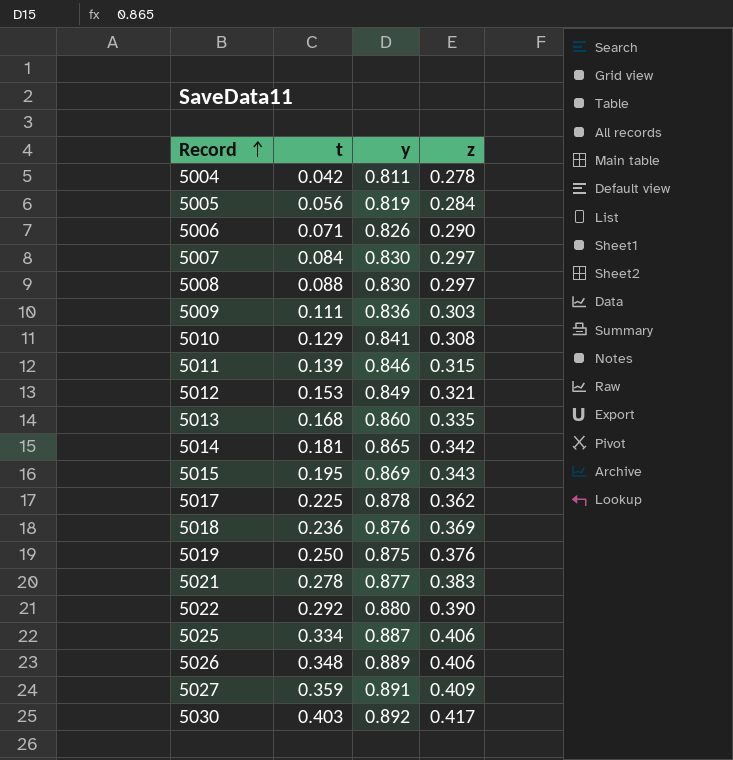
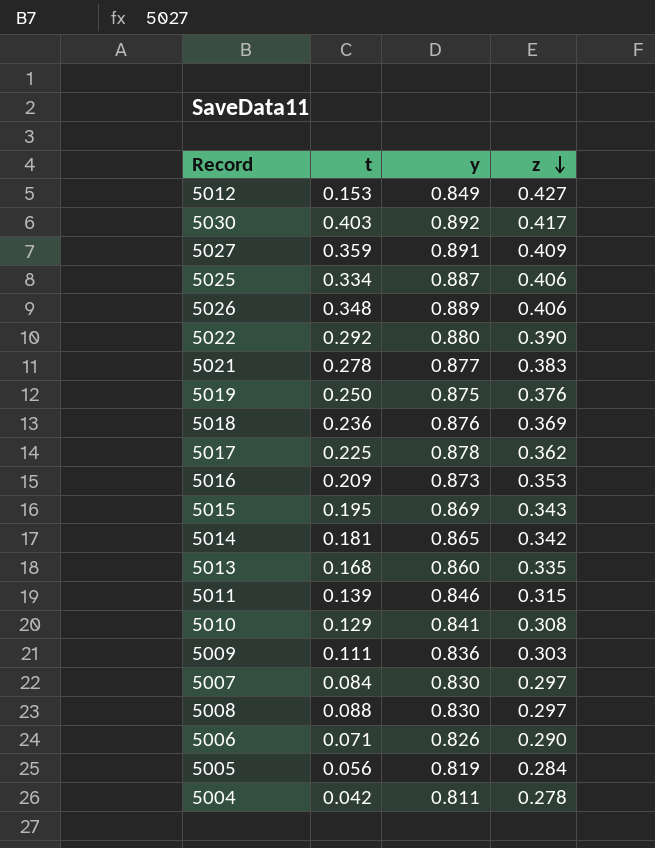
row order: Record ascending -> z descending
5012 | z: 0.321 -> 0.427
row 5016: none -> 0.209 | 0.873 | 0.353

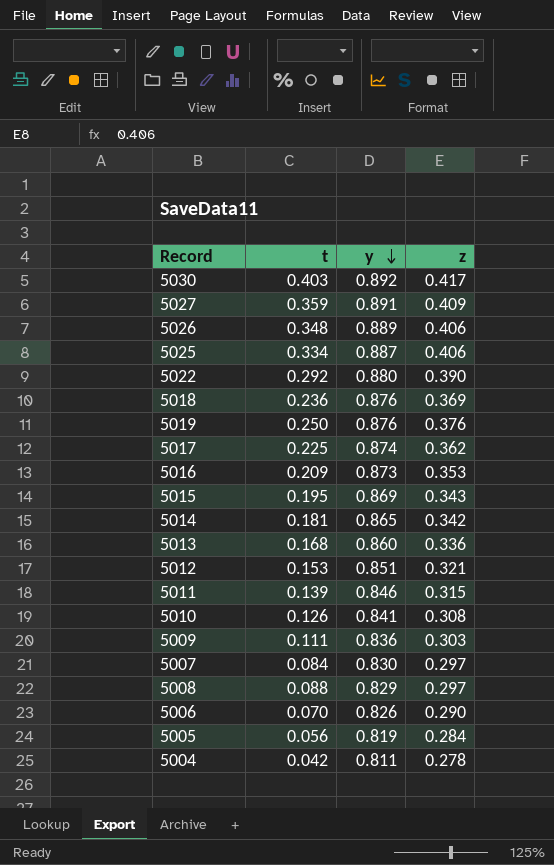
row order: z descending -> y descending
row 5021: 0.278 | 0.877 | 0.383 -> none
5019 | y: 0.875 -> 0.876
5017 | y: 0.878 -> 0.874
5013 | z: 0.335 -> 0.336
5012 | y: 0.849 -> 0.851
5012 | z: 0.427 -> 0.321
5010 | t: 0.129 -> 0.126
5008 | y: 0.830 -> 0.829
5006 | t: 0.071 -> 0.070

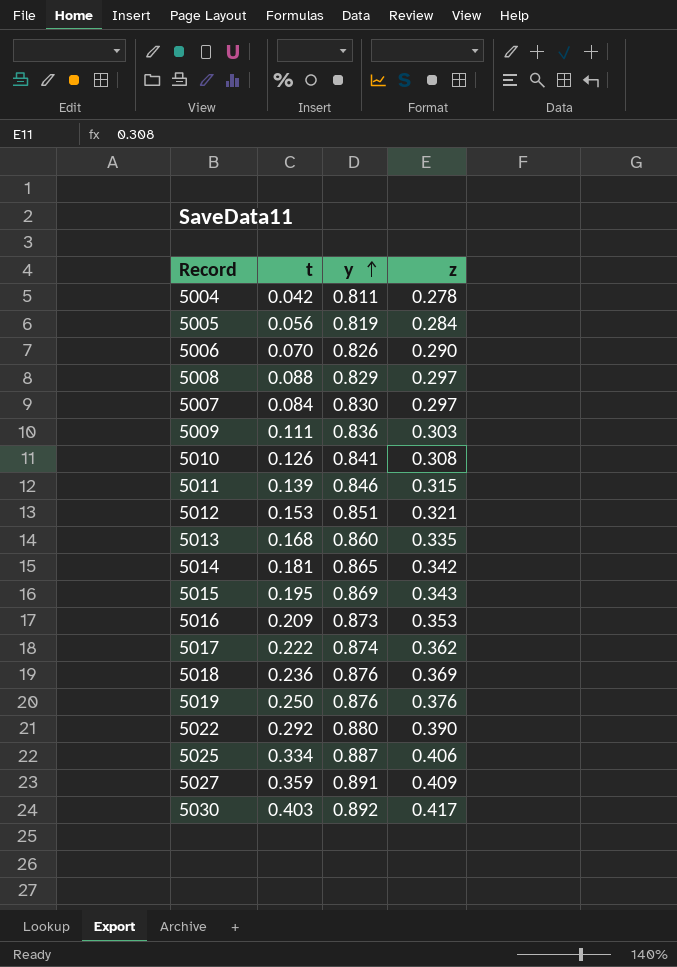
row order: y descending -> y ascending
row 5026: 0.348 | 0.889 | 0.406 -> none
5013 | z: 0.336 -> 0.335
5017 | t: 0.225 -> 0.222

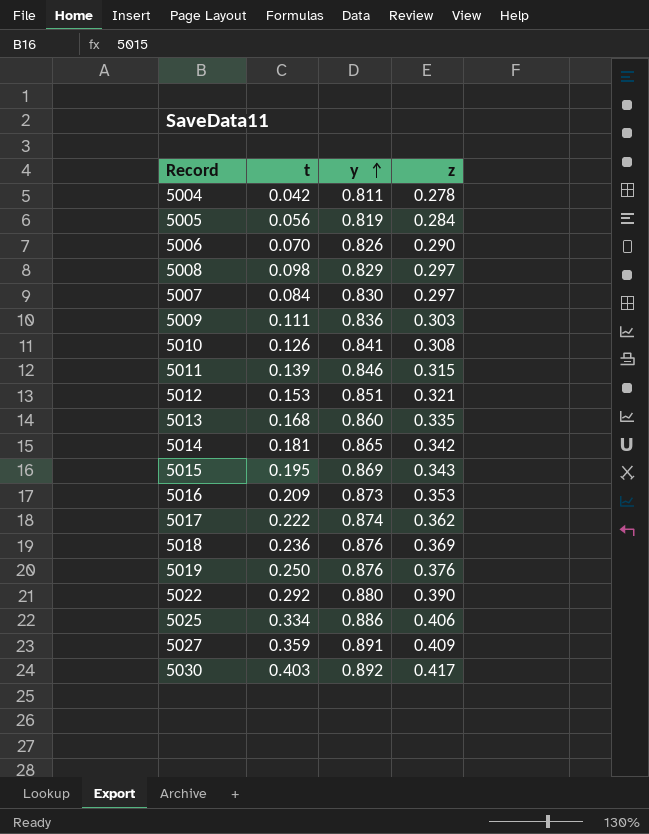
5008 | t: 0.088 -> 0.098
5025 | y: 0.887 -> 0.886

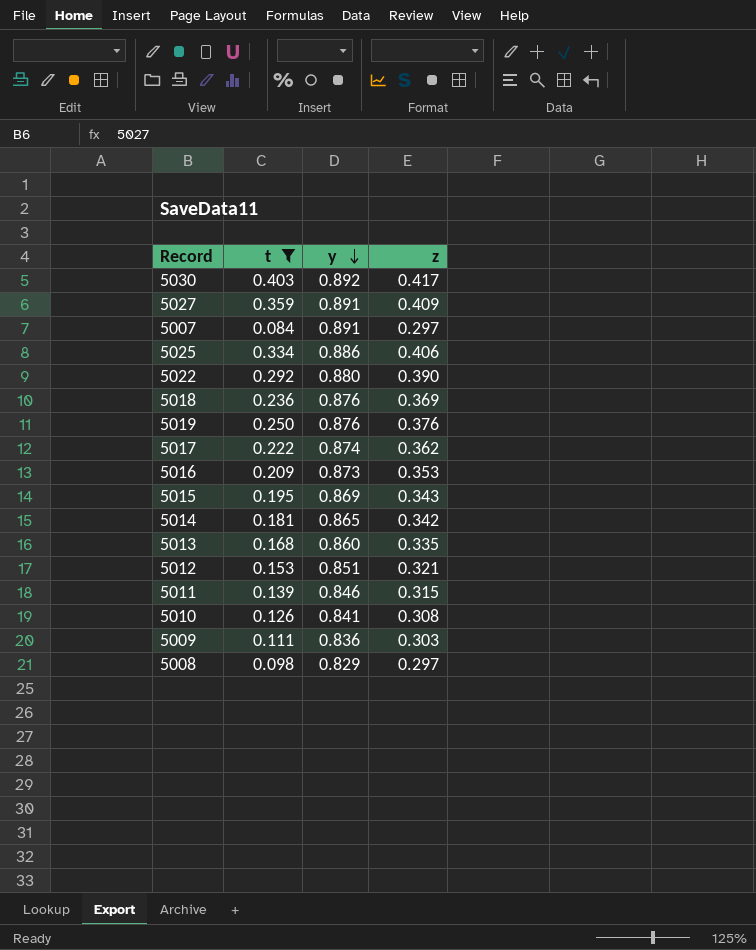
filter: none -> t >= 0.084
row order: y ascending -> y descending
5007 | y: 0.830 -> 0.891

